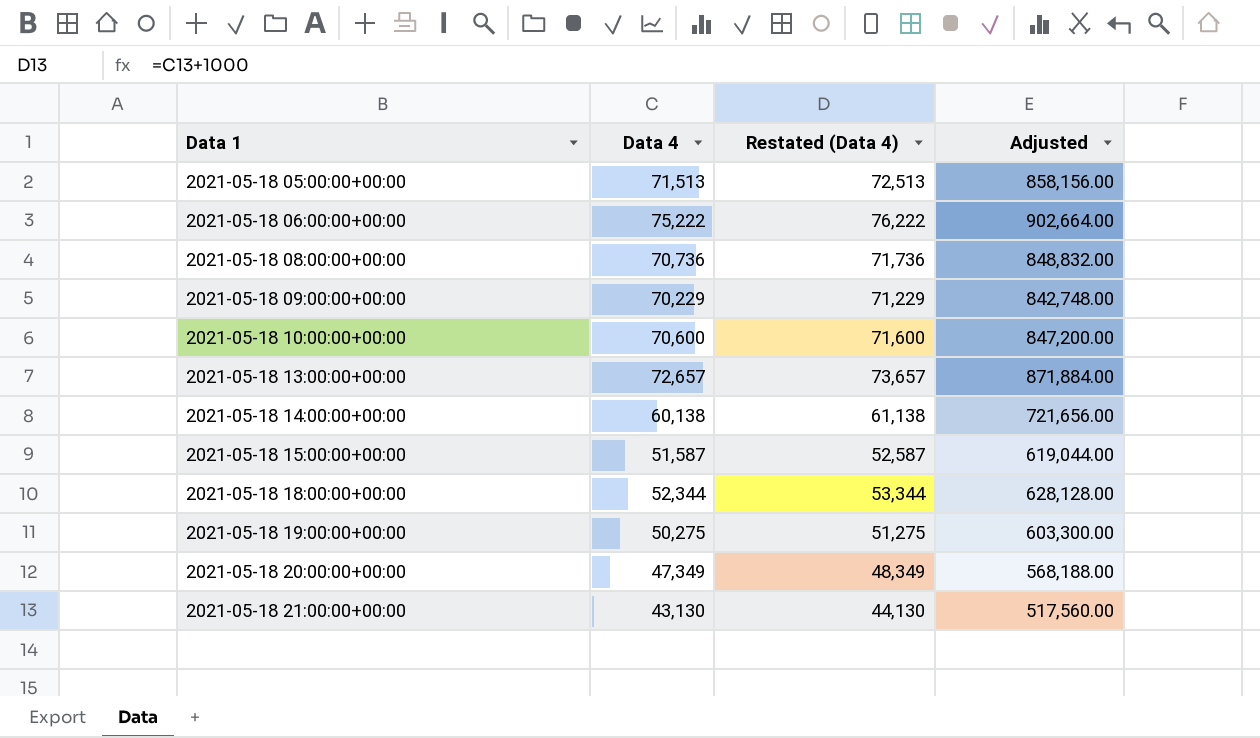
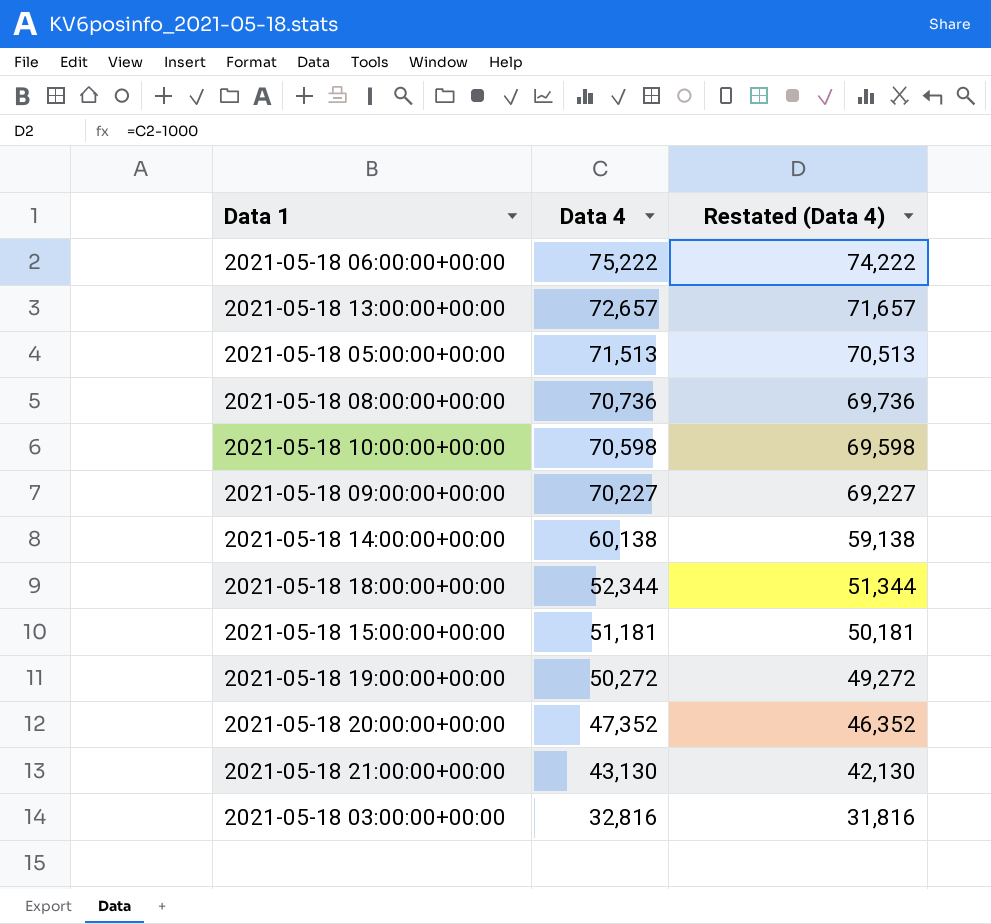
row order: Data 1 ascending -> Data 4 descending
column Adjusted | formula: [Data 4] * 12 -> none
column Restated (Data 4) | formula: [Data 4] + 1000 -> [Data 4] - 1000
2021-05-18 10:00:00+00:00 | Data 4: 70,600 -> 70,598
2021-05-18 09:00:00+00:00 | Data 4: 70,229 -> 70,227
2021-05-18 15:00:00+00:00 | Data 4: 51,587 -> 51,181
2021-05-18 19:00:00+00:00 | Data 4: 50,275 -> 50,272
2021-05-18 20:00:00+00:00 | Data 4: 47,349 -> 47,352
row 2021-05-18 03:00:00+00:00: none -> 32,816 | 31,816

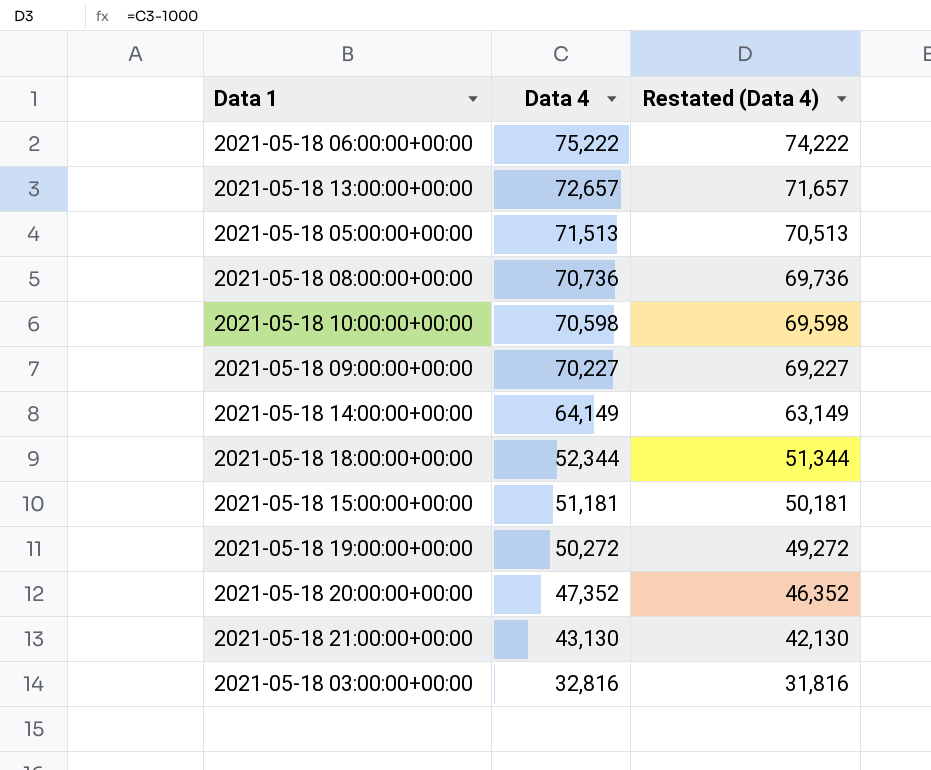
2021-05-18 14:00:00+00:00 | Data 4: 60,138 -> 64,149
2021-05-18 14:00:00+00:00 | Restated (Data 4): 59,138 -> 63,149

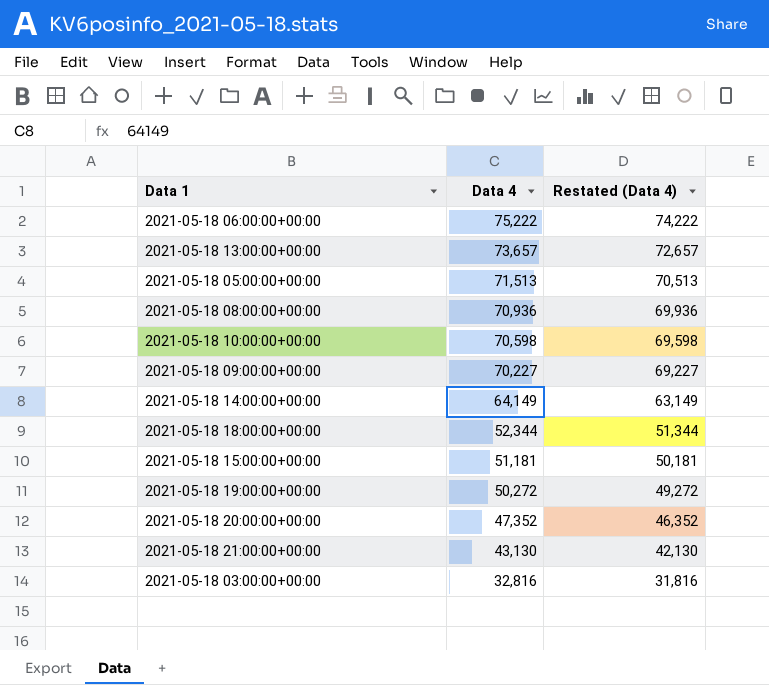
2021-05-18 13:00:00+00:00 | Data 4: 72,657 -> 73,657
2021-05-18 13:00:00+00:00 | Restated (Data 4): 71,657 -> 72,657
2021-05-18 08:00:00+00:00 | Data 4: 70,736 -> 70,936
2021-05-18 08:00:00+00:00 | Restated (Data 4): 69,736 -> 69,936

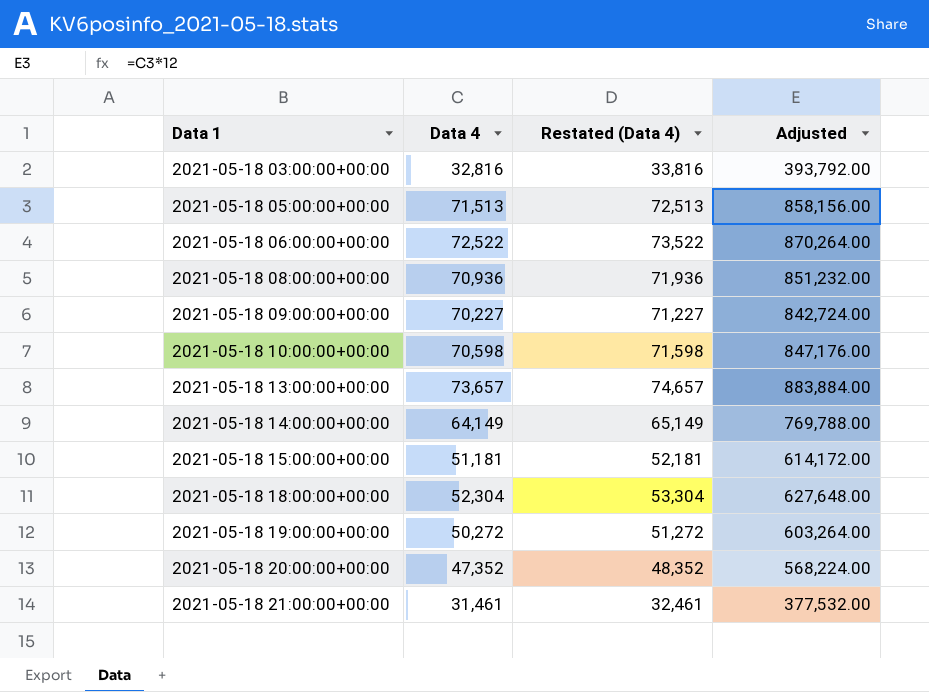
row order: Data 4 descending -> Data 1 ascending
column Restated (Data 4) | formula: [Data 4] - 1000 -> [Data 4] + 1000
column Adjusted | formula: none -> [Data 4] * 12
2021-05-18 06:00:00+00:00 | Data 4: 75,222 -> 72,522
2021-05-18 18:00:00+00:00 | Data 4: 52,344 -> 52,304
2021-05-18 21:00:00+00:00 | Data 4: 43,130 -> 31,461

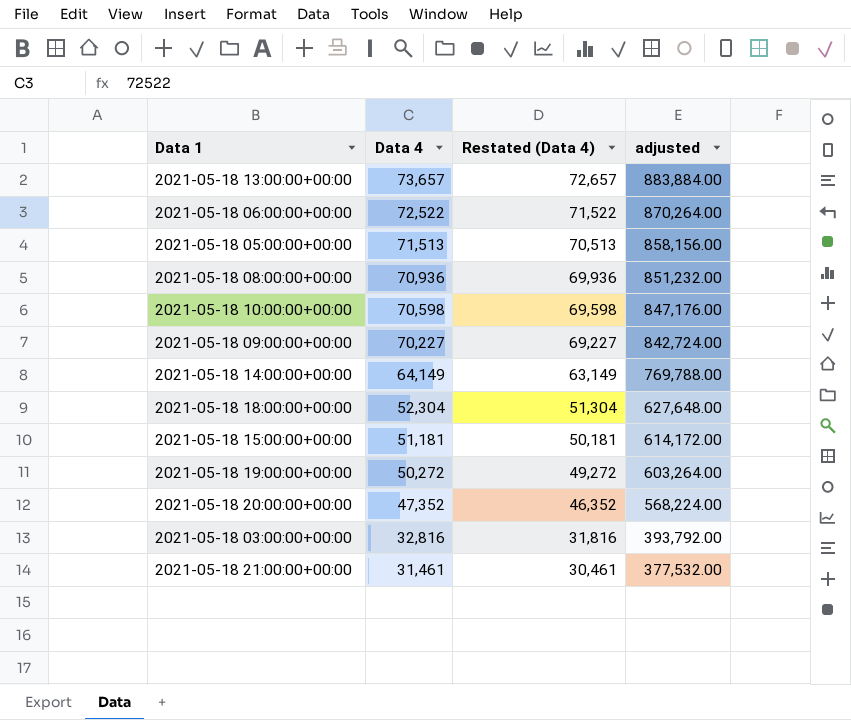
row order: Data 1 ascending -> Data 4 descending
column Restated (Data 4) | formula: [Data 4] + 1000 -> [Data 4] - 1000
column name: Adjusted -> adjusted

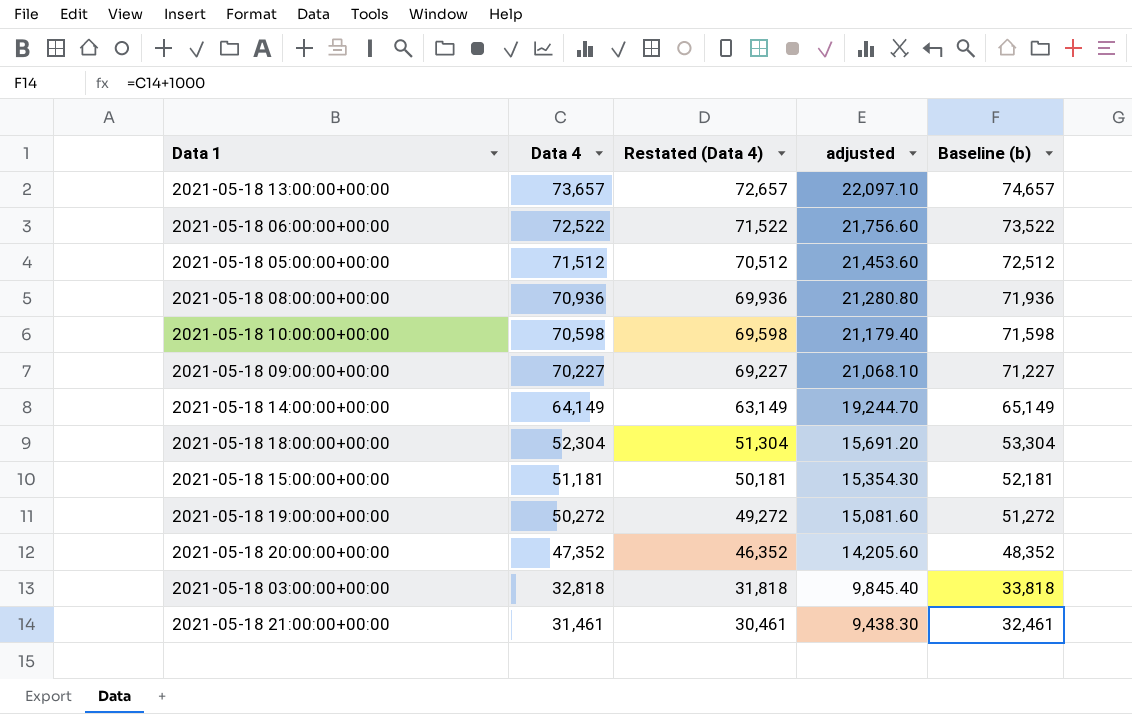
column adjusted | formula: [Data 4] * 12 -> [Data 4] * 0.3
column Baseline (b) | formula: none -> [Data 4] + 1000
2021-05-18 05:00:00+00:00 | Data 4: 71,513 -> 71,512
2021-05-18 05:00:00+00:00 | Restated (Data 4): 70,513 -> 70,512
2021-05-18 03:00:00+00:00 | Data 4: 32,816 -> 32,818
2021-05-18 03:00:00+00:00 | Restated (Data 4): 31,816 -> 31,818

